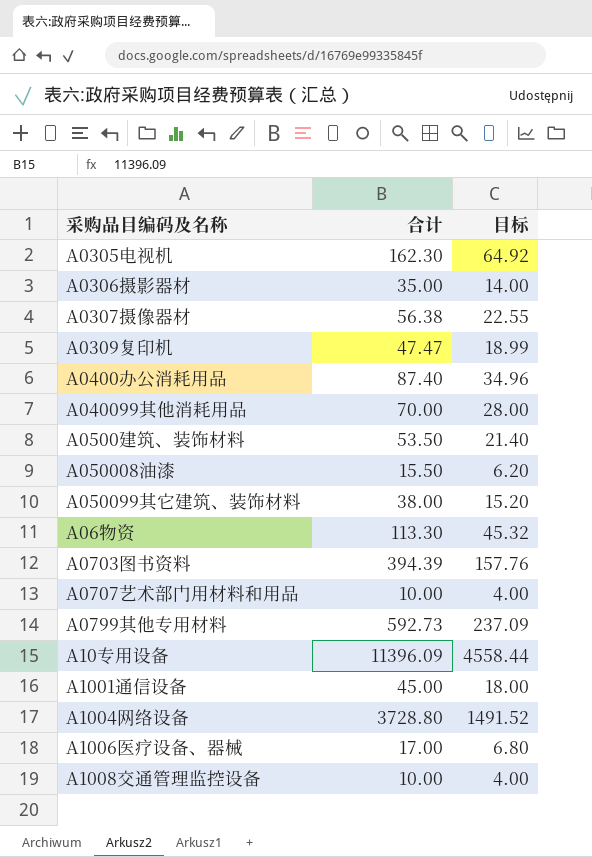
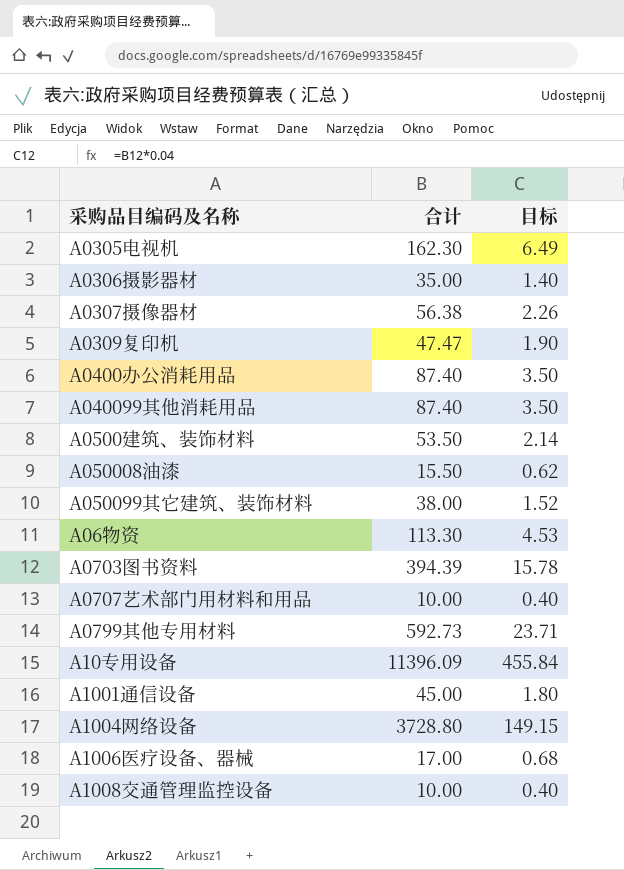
column 目标 | formula: [合计] * 0.4 -> [合计] * 0.04
A040099其他消耗用品 | 合计: 70.00 -> 87.40

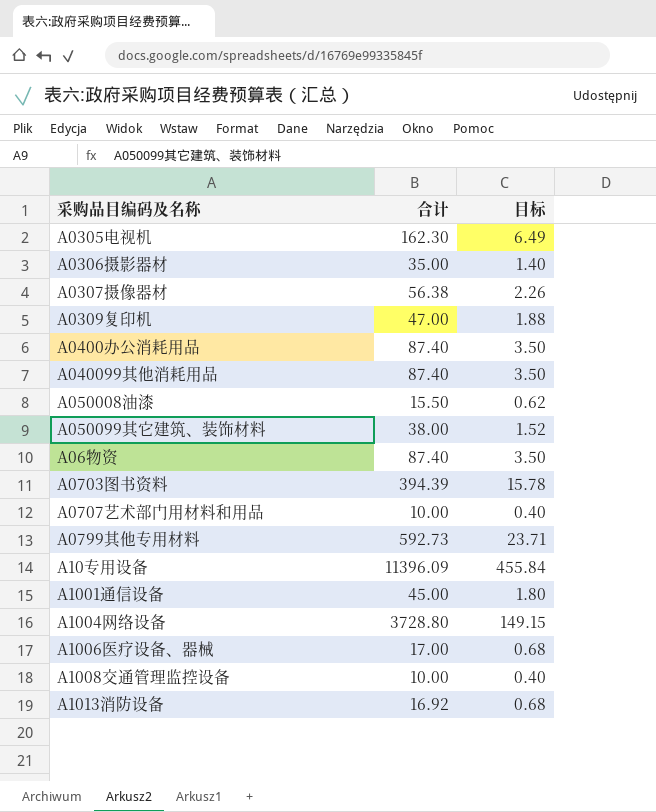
row A0500建筑、装饰材料: 53.50 | 2.14 -> none
A0309复印机 | 合计: 47.47 -> 47.00
A0309复印机 | 目标: 1.90 -> 1.88
A06物资 | 合计: 113.30 -> 87.40
A06物资 | 目标: 4.53 -> 3.50
row A1013消防设备: none -> 16.92 | 0.68

